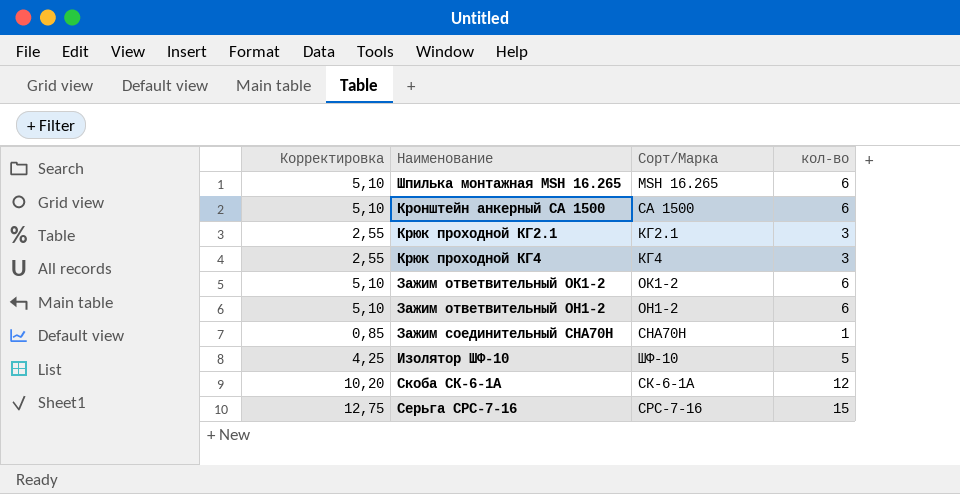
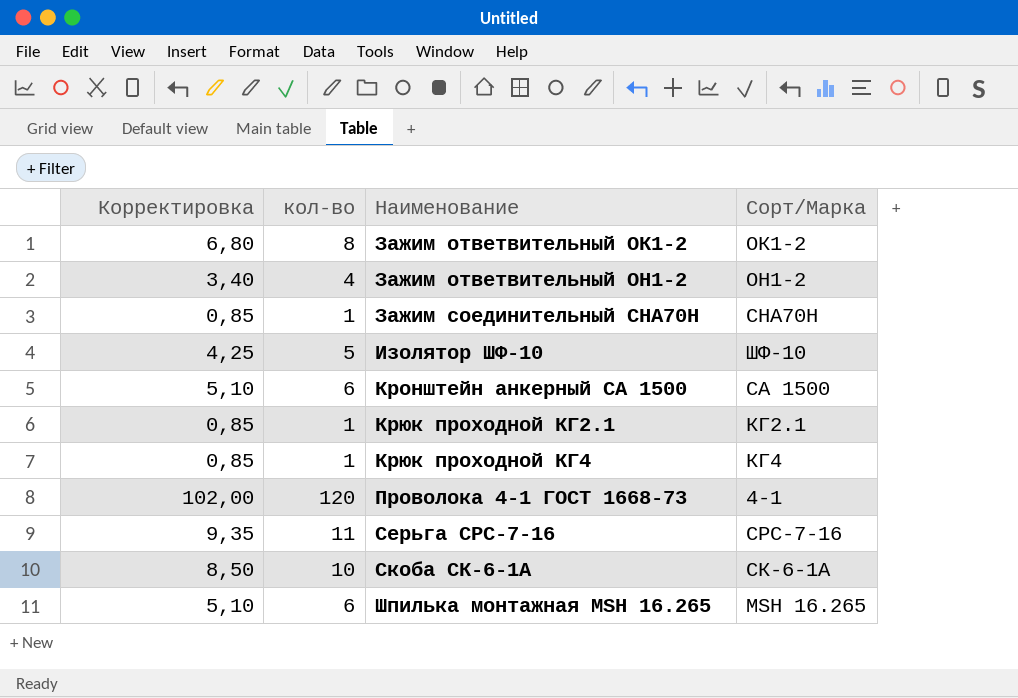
row order: none -> Наименование ascending
column кол-во | position: 4 -> 2
Зажим ответвительный ОК1-2 | Корректировка: 5,10 -> 6,80
Зажим ответвительный ОК1-2 | кол-во: 6 -> 8
Зажим ответвительный ОН1-2 | Корректировка: 5,10 -> 3,40
Зажим ответвительный ОН1-2 | кол-во: 6 -> 4
Крюк проходной КГ2.1 | Корректировка: 2,55 -> 0,85
Крюк проходной КГ2.1 | кол-во: 3 -> 1
Крюк проходной КГ4 | Корректировка: 2,55 -> 0,85
Крюк проходной КГ4 | кол-во: 3 -> 1
row Проволока 4-1 ГОСТ 1668-73: none -> 102,00 | 120 | 4-1
Серьга СРС-7-16 | Корректировка: 12,75 -> 9,35
Серьга СРС-7-16 | кол-во: 15 -> 11
Скоба СК-6-1А | Корректировка: 10,20 -> 8,50
Скоба СК-6-1А | кол-во: 12 -> 10

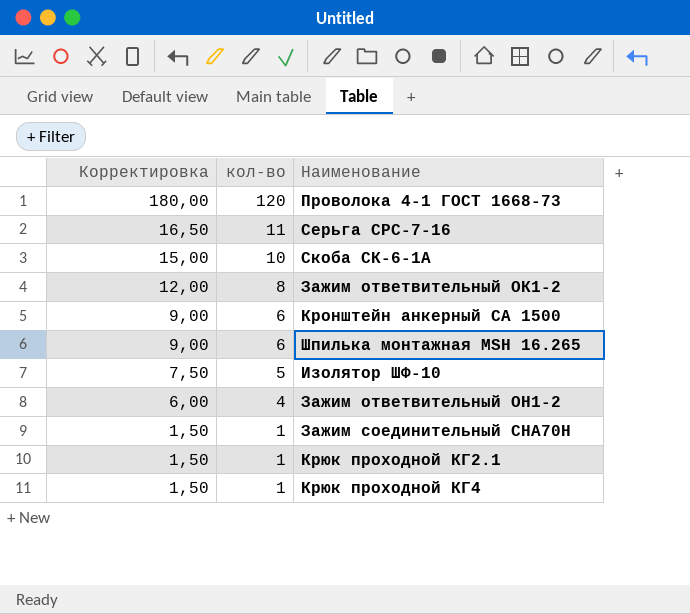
row order: Наименование ascending -> Корректировка descending
column Сорт/Марка | position: 4 -> none
column Корректировка | formula: [кол-во] * 0,85 -> [кол-во] * 1,5

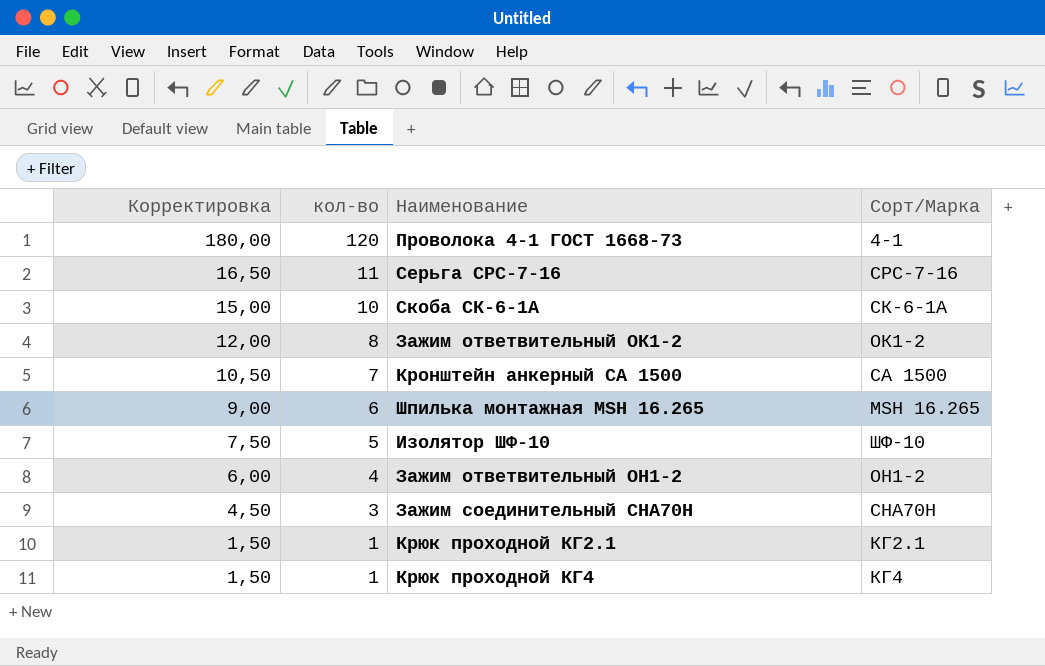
column Сорт/Марка | position: none -> 4
Кронштейн анкерный CA 1500 | Корректировка: 9,00 -> 10,50
Кронштейн анкерный CA 1500 | кол-во: 6 -> 7
Зажим соединительный СНА70Н | Корректировка: 1,50 -> 4,50
Зажим соединительный СНА70Н | кол-во: 1 -> 3

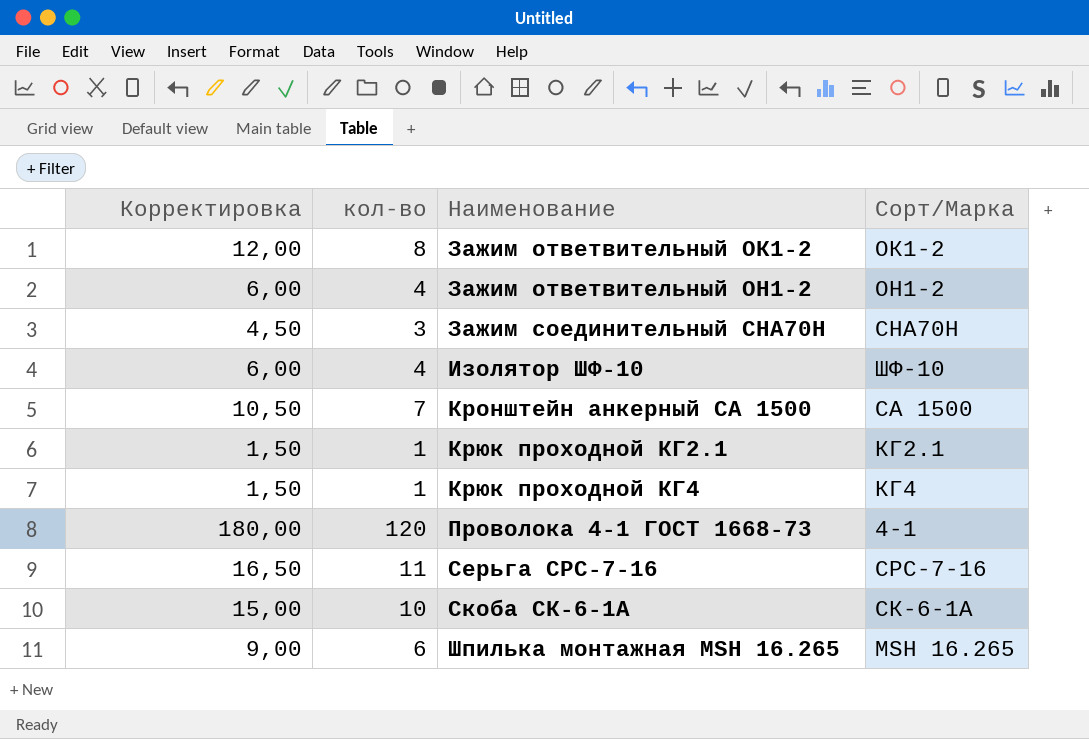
row order: Корректировка descending -> Наименование ascending
Изолятор ШФ-10 | Корректировка: 7,50 -> 6,00
Изолятор ШФ-10 | кол-во: 5 -> 4

